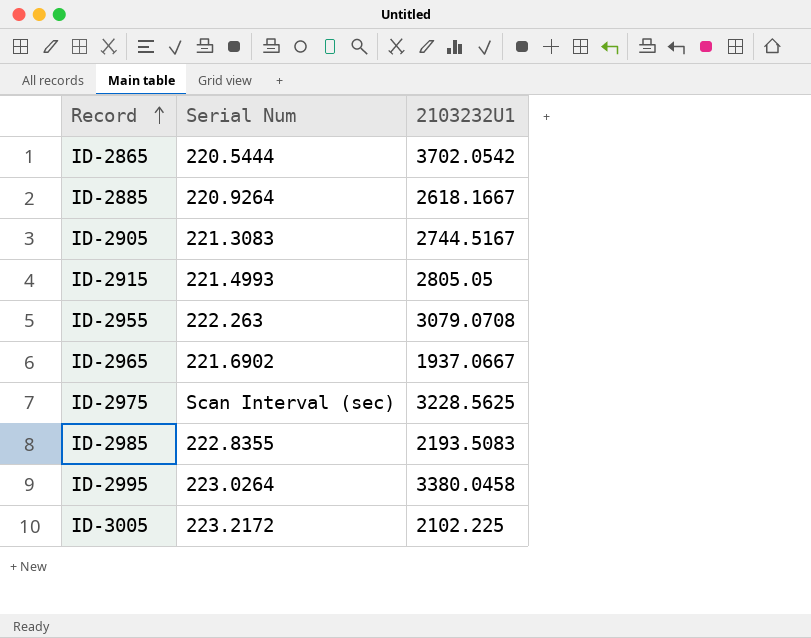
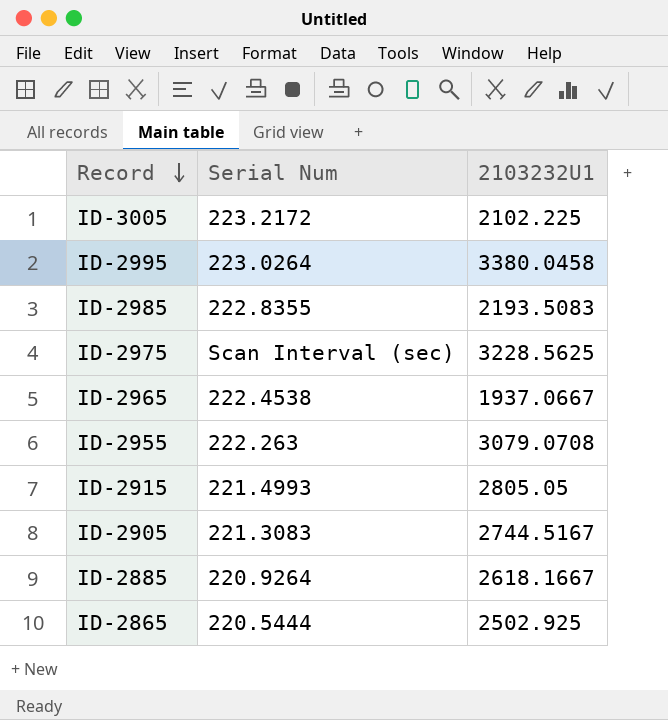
row order: Record ascending -> Record descending
ID-2965 | Serial Num: 221.6902 -> 222.4538
ID-2865 | 2103232U1: 3702.0542 -> 2502.925

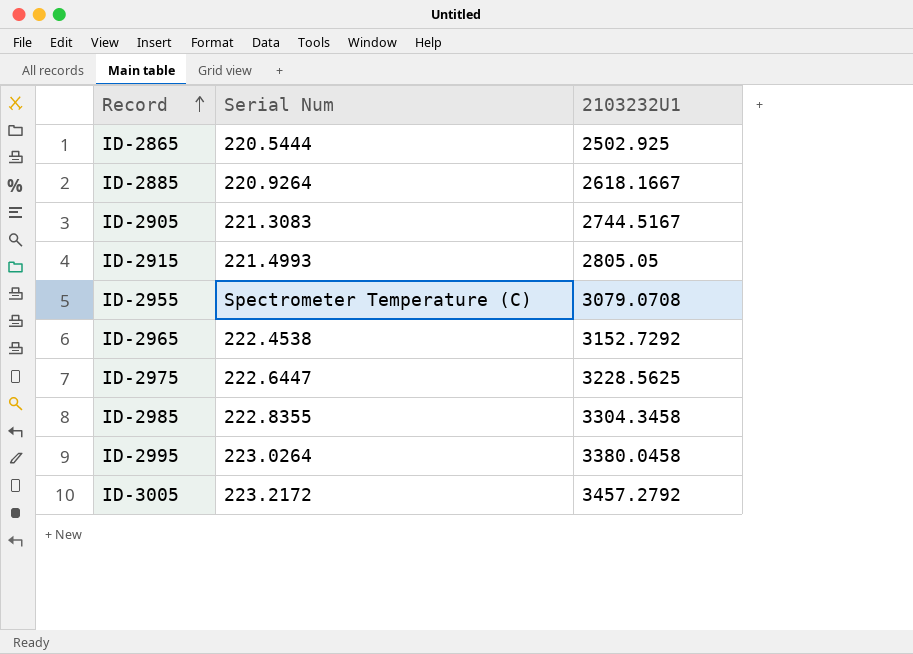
row order: Record descending -> Record ascending
ID-2955 | Serial Num: 222.263 -> Spectrometer Temperature (C)
ID-2965 | 2103232U1: 1937.0667 -> 3152.7292
ID-2975 | Serial Num: Scan Interval (sec) -> 222.6447
ID-2985 | 2103232U1: 2193.5083 -> 3304.3458
ID-3005 | 2103232U1: 2102.225 -> 3457.2792

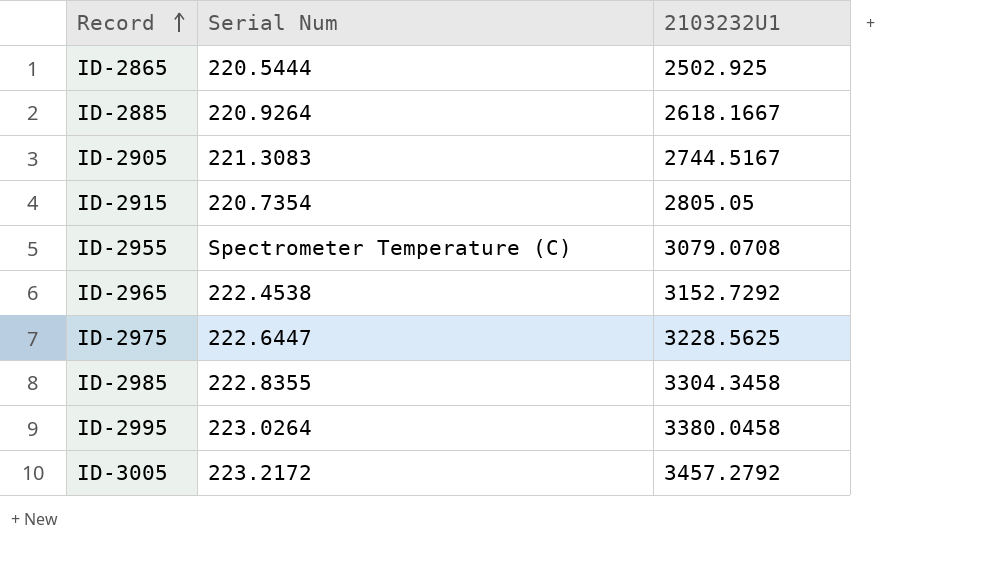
ID-2915 | Serial Num: 221.4993 -> 220.7354

